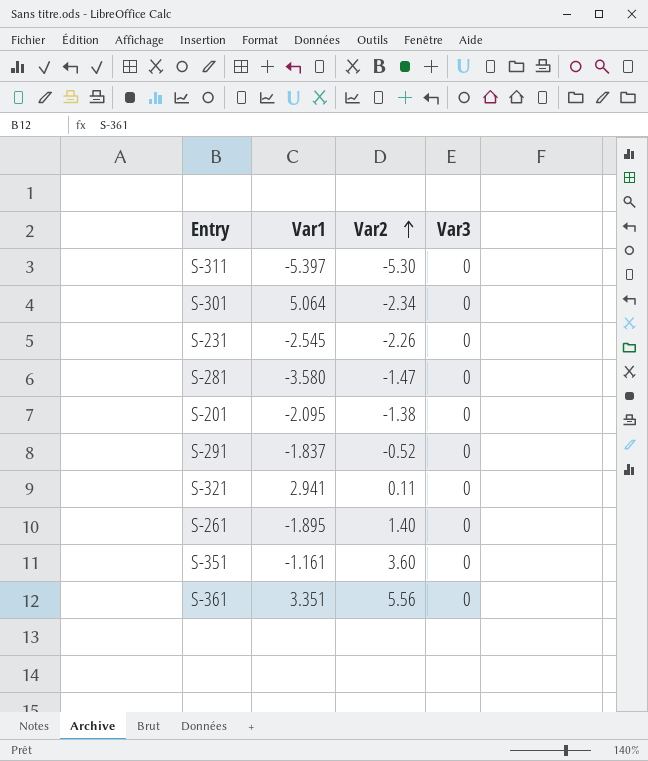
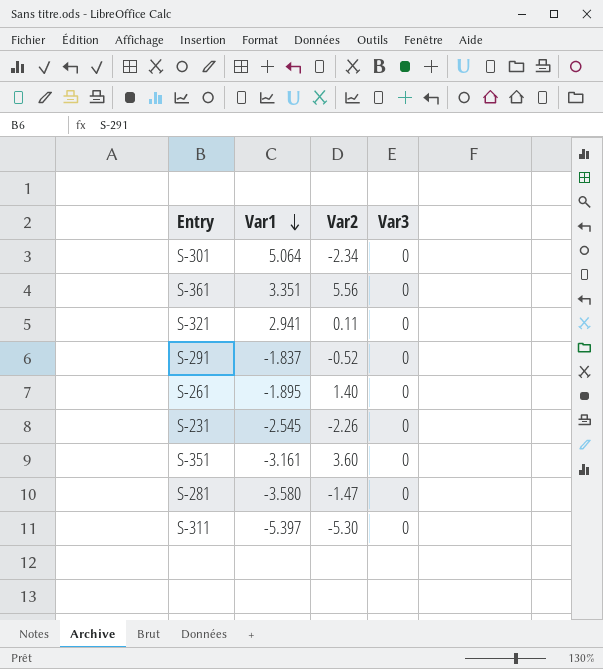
row order: Var2 ascending -> Var1 descending
row S-201: -2.095 | -1.38 | 0 -> none
S-351 | Var1: -1.161 -> -3.161

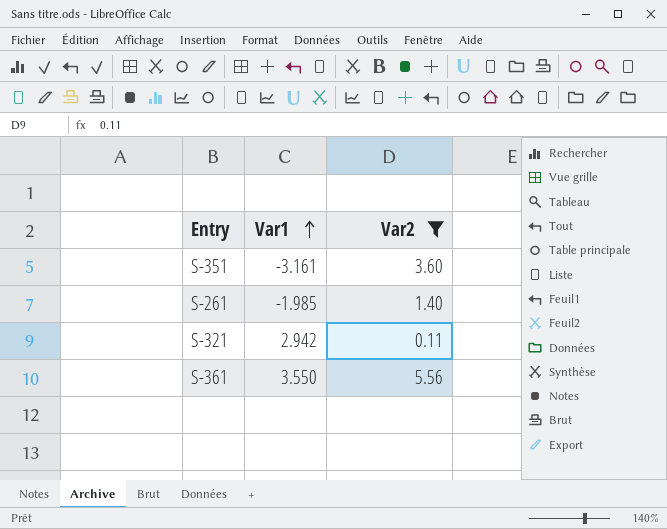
filter: none -> Var2 >= 0.11
row order: Var1 descending -> Var1 ascending
column Var3 | position: 4 -> none
S-261 | Var1: -1.895 -> -1.985
S-321 | Var1: 2.941 -> 2.942
S-361 | Var1: 3.351 -> 3.550

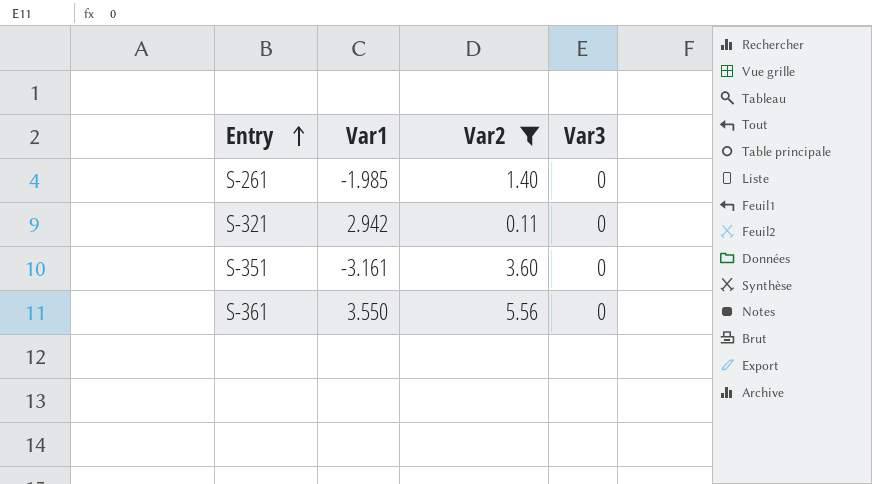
row order: Var1 ascending -> Entry ascending
column Var3 | position: none -> 4

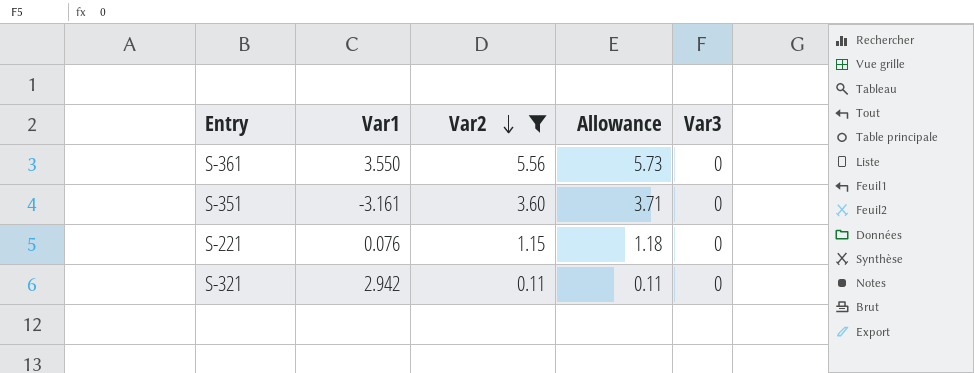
row order: Entry ascending -> Var2 descending
column Allowance | formula: none -> [Var2] * 1.03
row S-261: -1.985 | 1.40 | 0 -> none
row S-221: none -> 0.076 | 1.15 | 1.18 | 0

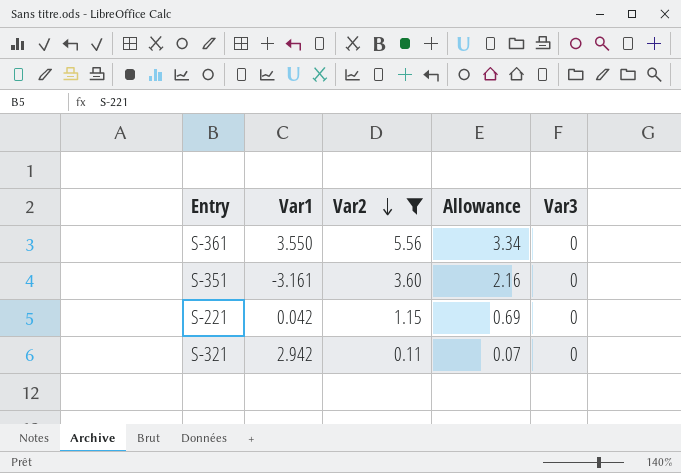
column Allowance | formula: [Var2] * 1.03 -> [Var2] * 0.6
S-221 | Var1: 0.076 -> 0.042

